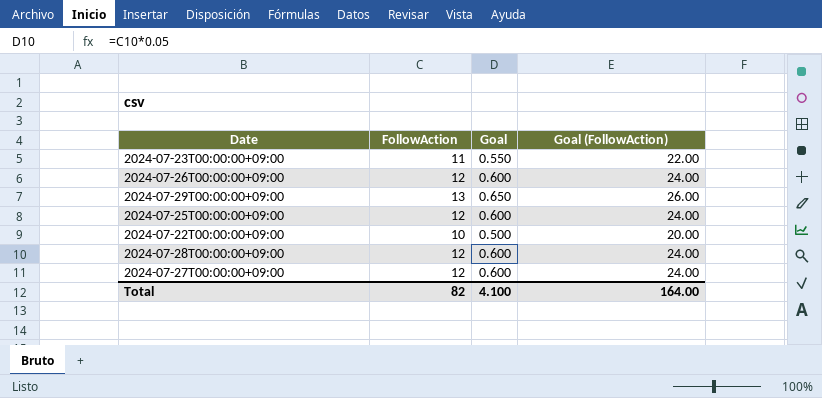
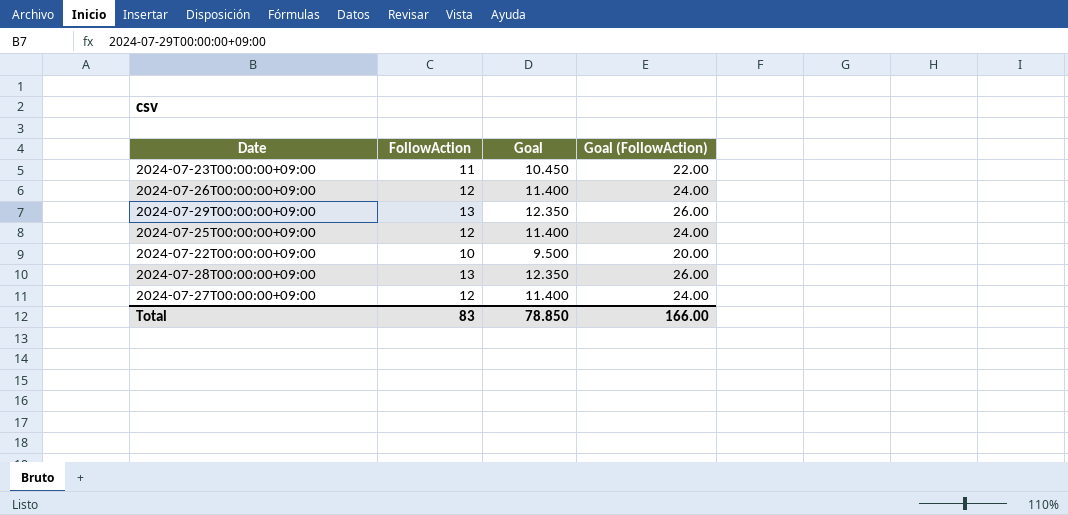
column Goal | formula: [FollowAction] * 0.05 -> [FollowAction] * 0.95
2024-07-28T00:00:00+09:00 | FollowAction: 12 -> 13
2024-07-28T00:00:00+09:00 | Goal (FollowAction): 24.00 -> 26.00
Total | FollowAction: 82 -> 83
Total | Goal: 4.100 -> 78.850
Total | Goal (FollowAction): 164.00 -> 166.00

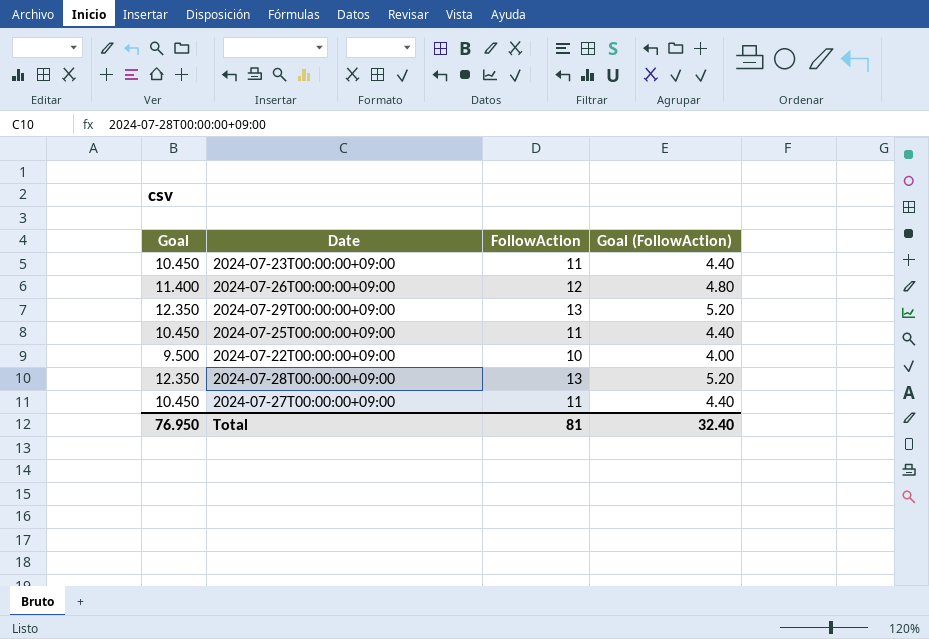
column Goal | position: 3 -> 1
column Goal (FollowAction) | formula: [FollowAction] * 2 -> [FollowAction] * 0.4
2024-07-25T00:00:00+09:00 | Goal: 11.400 -> 10.450
2024-07-25T00:00:00+09:00 | FollowAction: 12 -> 11
2024-07-27T00:00:00+09:00 | Goal: 11.400 -> 10.450
2024-07-27T00:00:00+09:00 | FollowAction: 12 -> 11
Total | Goal: 78.850 -> 76.950
Total | FollowAction: 83 -> 81
Total | Goal (FollowAction): 166.00 -> 32.40

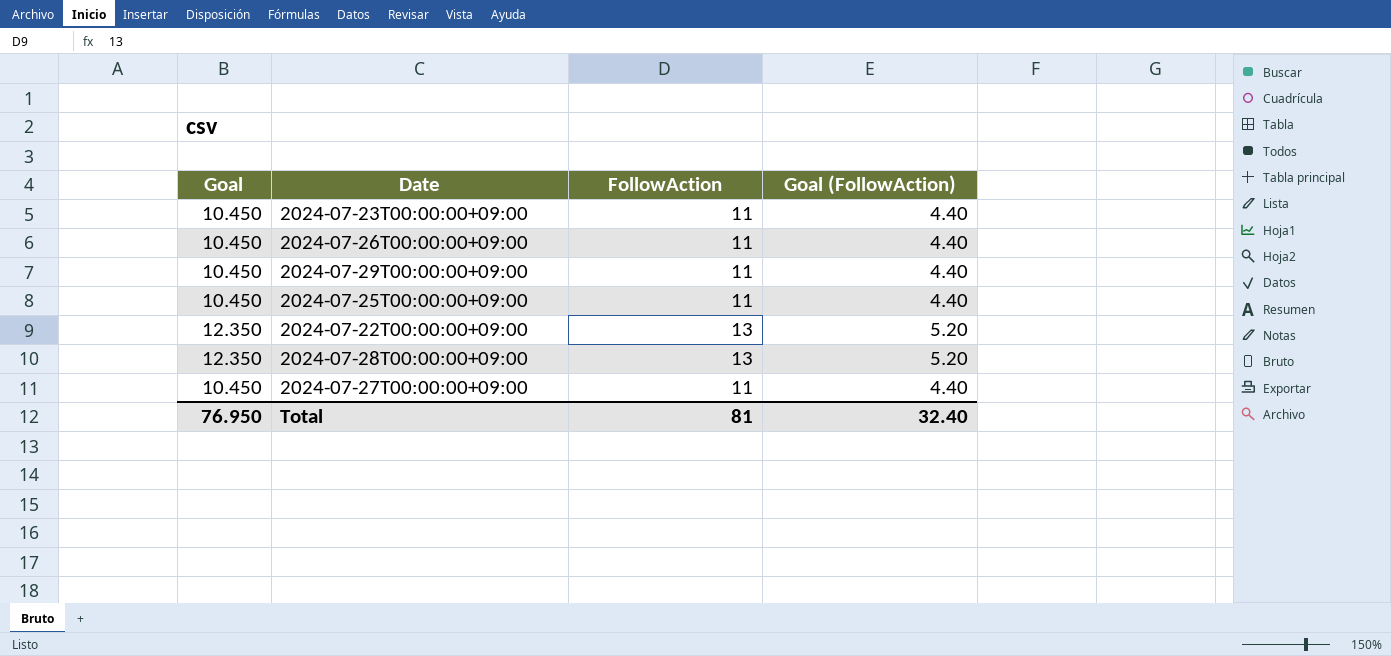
2024-07-26T00:00:00+09:00 | Goal: 11.400 -> 10.450
2024-07-26T00:00:00+09:00 | FollowAction: 12 -> 11
2024-07-26T00:00:00+09:00 | Goal (FollowAction): 4.80 -> 4.40
2024-07-29T00:00:00+09:00 | Goal: 12.350 -> 10.450
2024-07-29T00:00:00+09:00 | FollowAction: 13 -> 11
2024-07-29T00:00:00+09:00 | Goal (FollowAction): 5.20 -> 4.40
2024-07-22T00:00:00+09:00 | Goal: 9.500 -> 12.350
2024-07-22T00:00:00+09:00 | FollowAction: 10 -> 13
2024-07-22T00:00:00+09:00 | Goal (FollowAction): 4.00 -> 5.20

